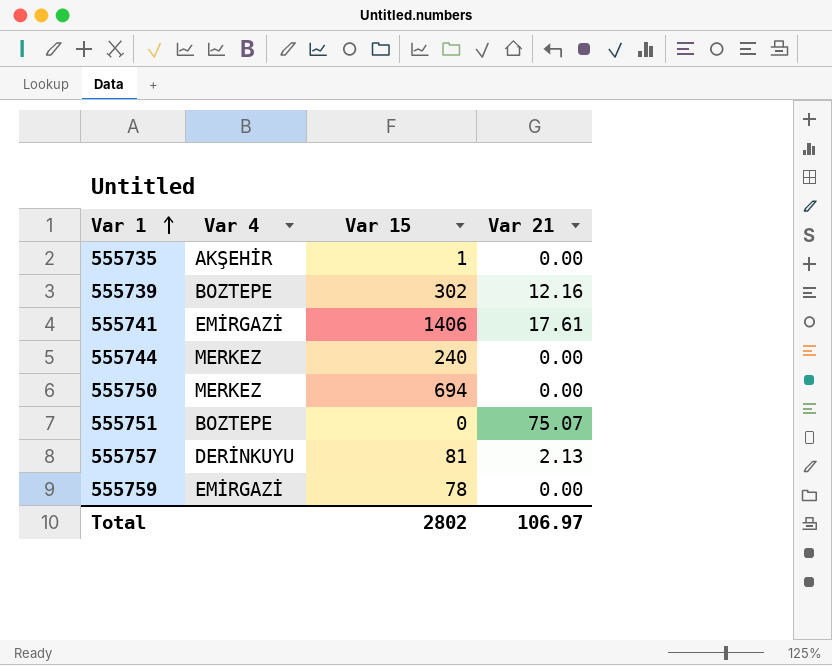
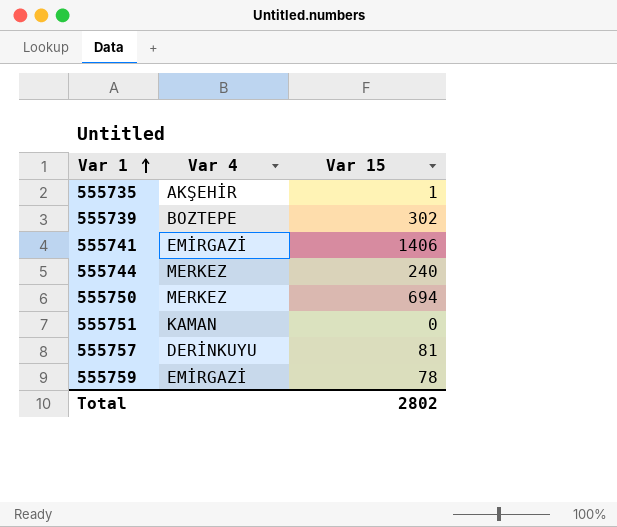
column Var 21 | position: 4 -> none
555751 | Var 4: BOZTEPE -> KAMAN

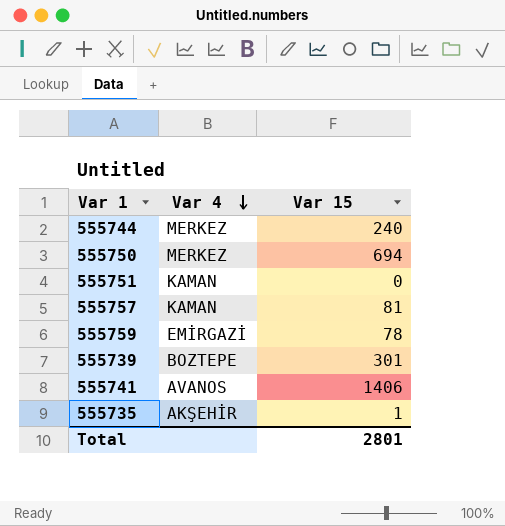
row order: Var 1 ascending -> Var 4 descending
555757 | Var 4: DERİNKUYU -> KAMAN
555739 | Var 15: 302 -> 301
555741 | Var 4: EMİRGAZİ -> AVANOS
Total | Var 15: 2802 -> 2801

